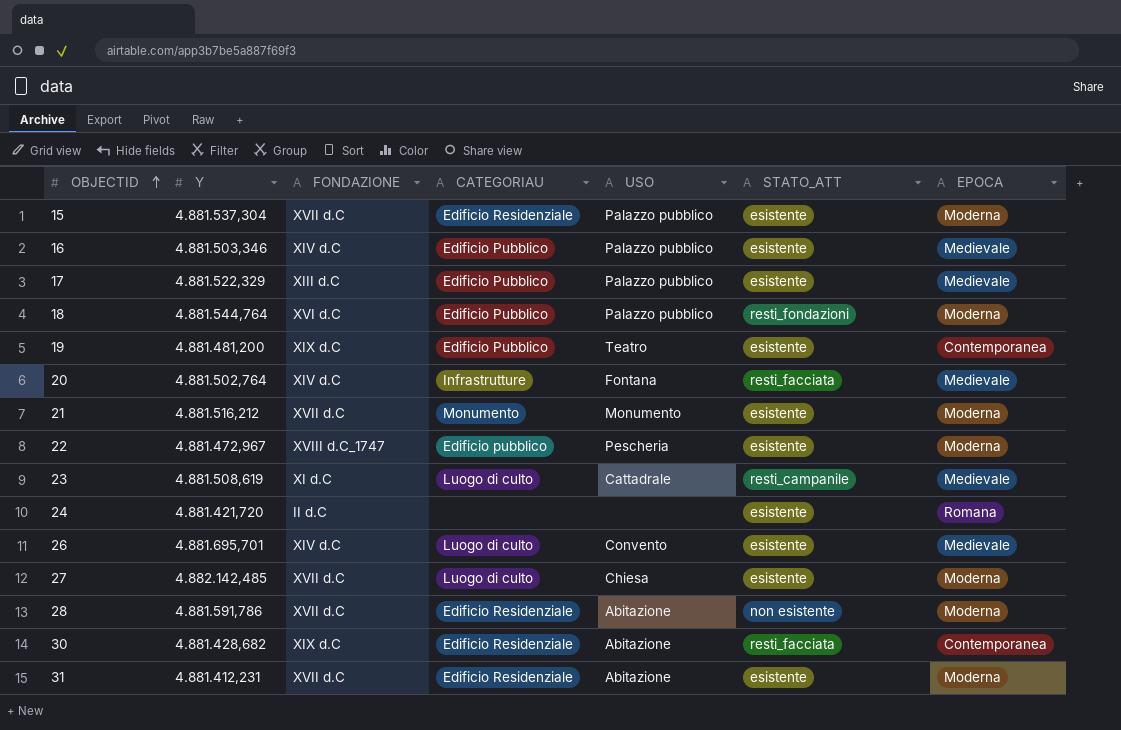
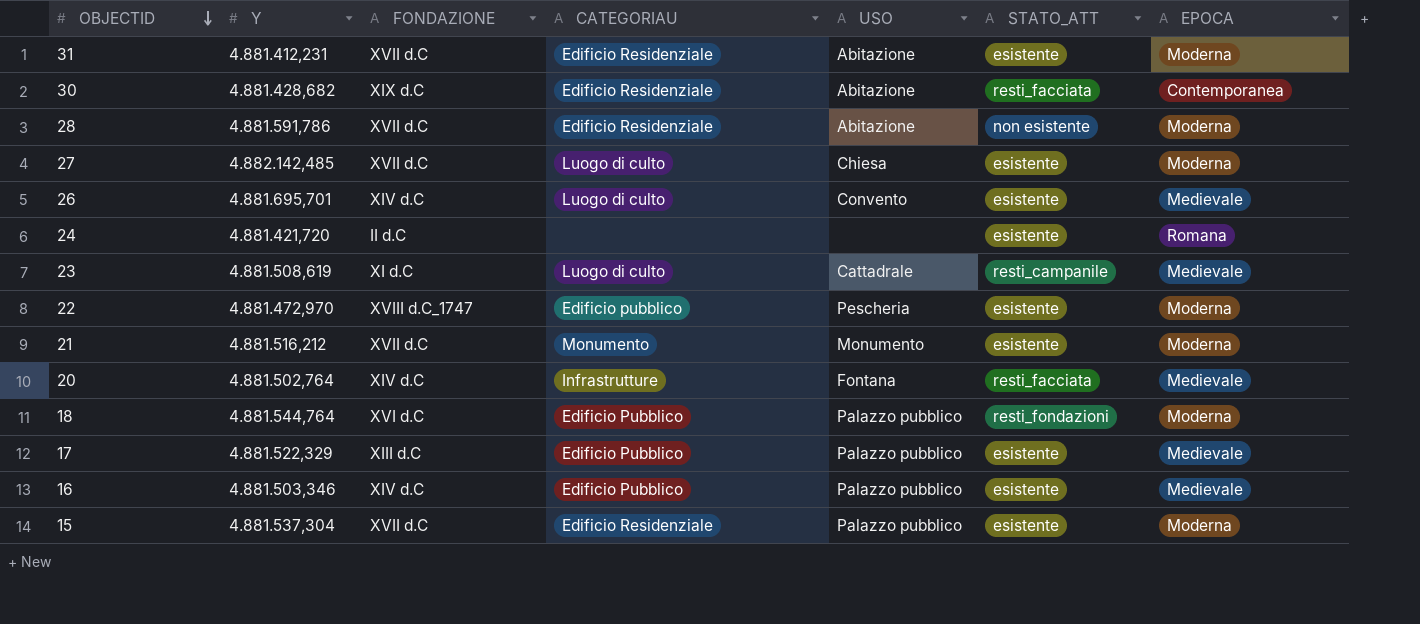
row order: OBJECTID ascending -> OBJECTID descending
row 19: 4.881.481,200 | XIX d.C | Edificio Pubblico | Teatro | esistente | Contemporanea -> none
22 | Y: 4.881.472,967 -> 4.881.472,970

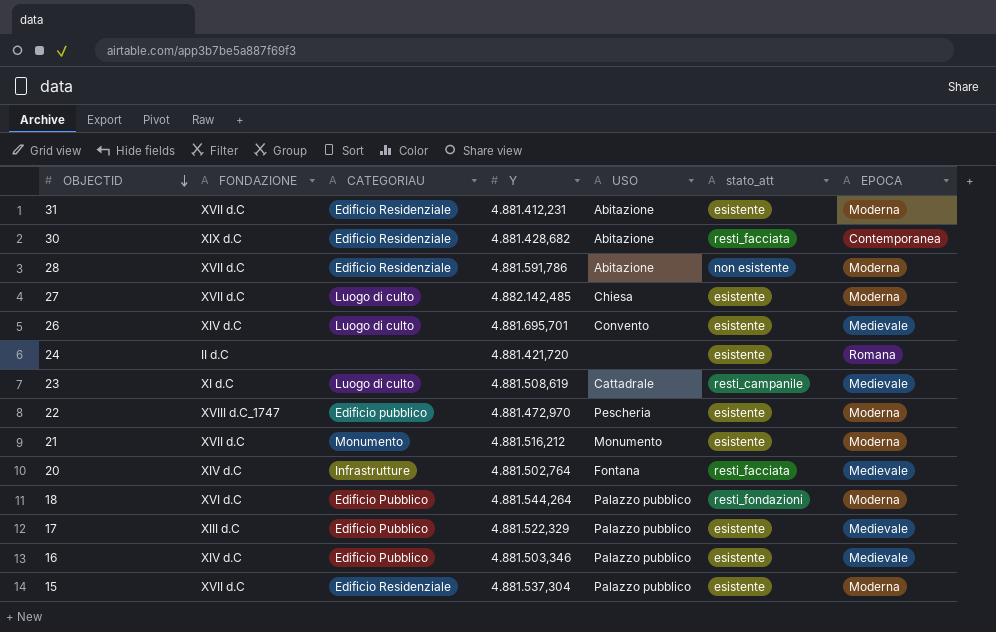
column Y | position: 2 -> 4
column name: STATO_ATT -> stato_att
18 | Y: 4.881.544,764 -> 4.881.544,264

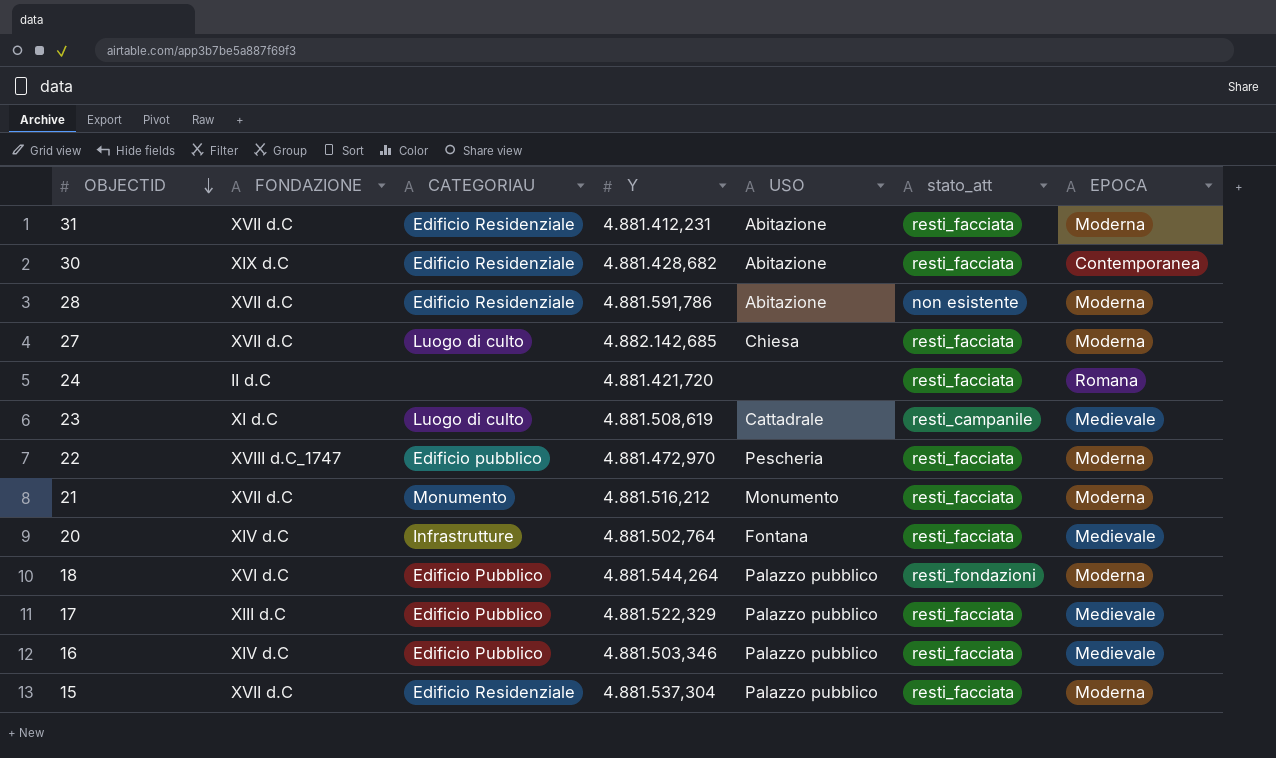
row 26: XIV d.C | Luogo di culto | 4.881.695,701 | Convento | esistente | Medievale -> none
31 | stato_att: esistente -> resti_facciata
27 | Y: 4.882.142,485 -> 4.882.142,685
27 | stato_att: esistente -> resti_facciata
24 | stato_att: esistente -> resti_facciata
22 | stato_att: esistente -> resti_facciata
21 | stato_att: esistente -> resti_facciata
17 | stato_att: esistente -> resti_facciata
16 | stato_att: esistente -> resti_facciata
15 | stato_att: esistente -> resti_facciata

